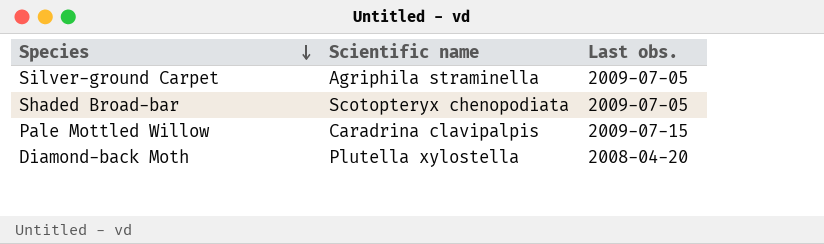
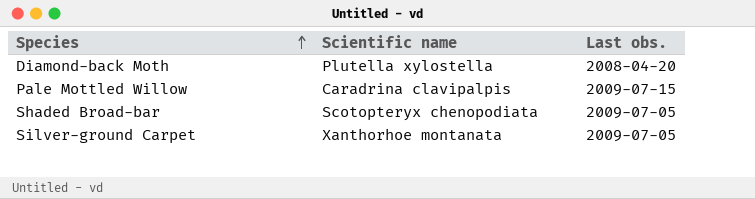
row order: Species descending -> Species ascending
Silver-ground Carpet | Scientific name: Agriphila straminella -> Xanthorhoe montanata

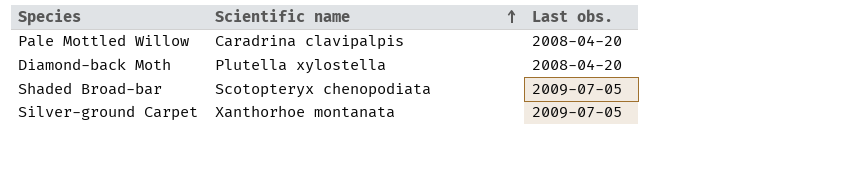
row order: Species ascending -> Scientific name ascending
Pale Mottled Willow | Last obs.: 2009-07-15 -> 2008-04-20

